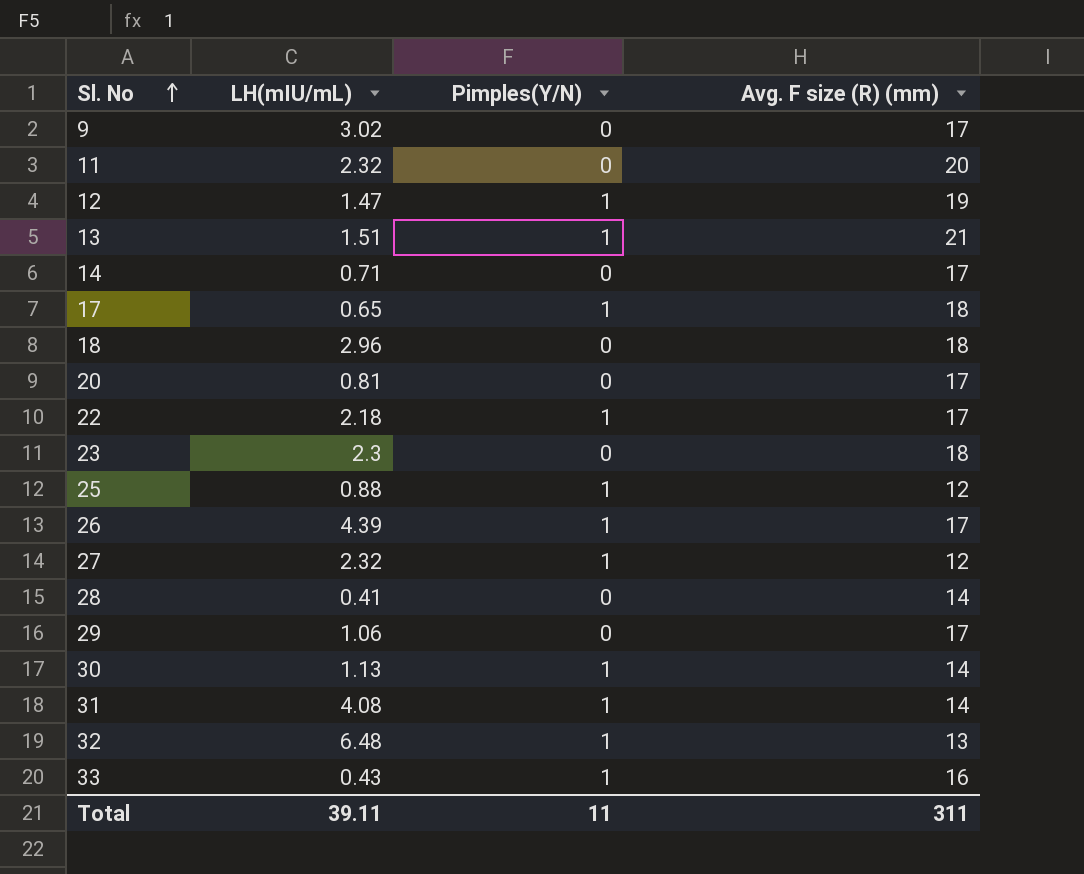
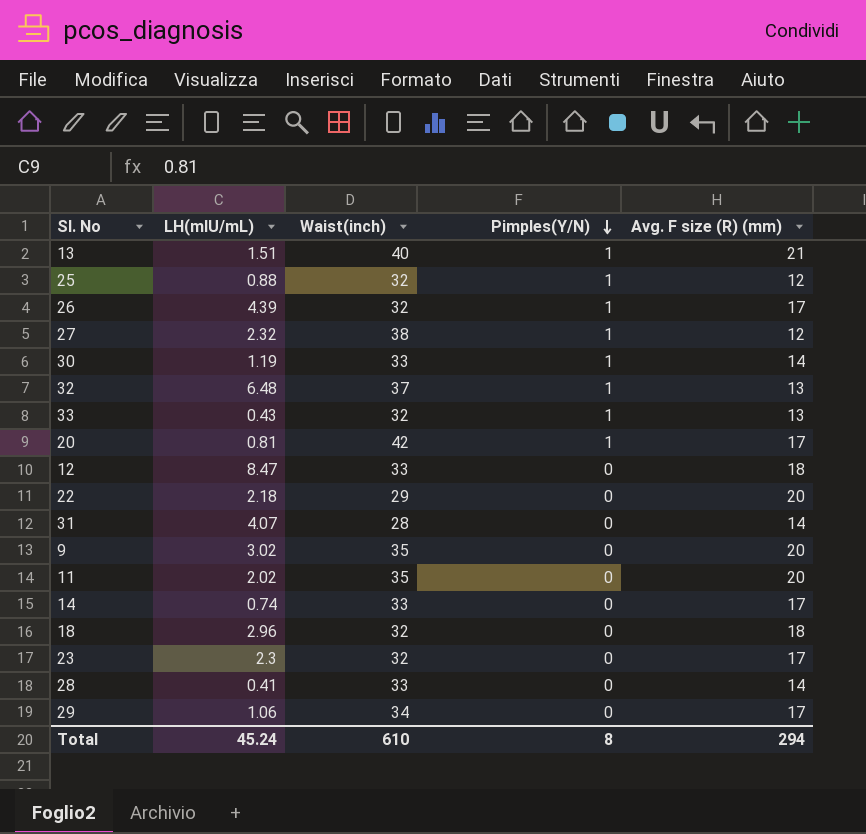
row order: Sl. No ascending -> Pimples(Y/N) descending
column Waist(inch) | position: none -> 3
row 17: 0.65 | 1 | 18 -> none
30 | LH(mIU/mL): 1.13 -> 1.19
33 | Avg. F size (R) (mm): 16 -> 13
20 | Pimples(Y/N): 0 -> 1
12 | LH(mIU/mL): 1.47 -> 8.47
12 | Pimples(Y/N): 1 -> 0
12 | Avg. F size (R) (mm): 19 -> 18
22 | Pimples(Y/N): 1 -> 0
22 | Avg. F size (R) (mm): 17 -> 20
31 | LH(mIU/mL): 4.08 -> 4.07
31 | Pimples(Y/N): 1 -> 0
9 | Avg. F size (R) (mm): 17 -> 20
11 | LH(mIU/mL): 2.32 -> 2.02
14 | LH(mIU/mL): 0.71 -> 0.74
23 | Avg. F size (R) (mm): 18 -> 17
Total | LH(mIU/mL): 39.11 -> 45.24
Total | Pimples(Y/N): 11 -> 8
Total | Avg. F size (R) (mm): 311 -> 294

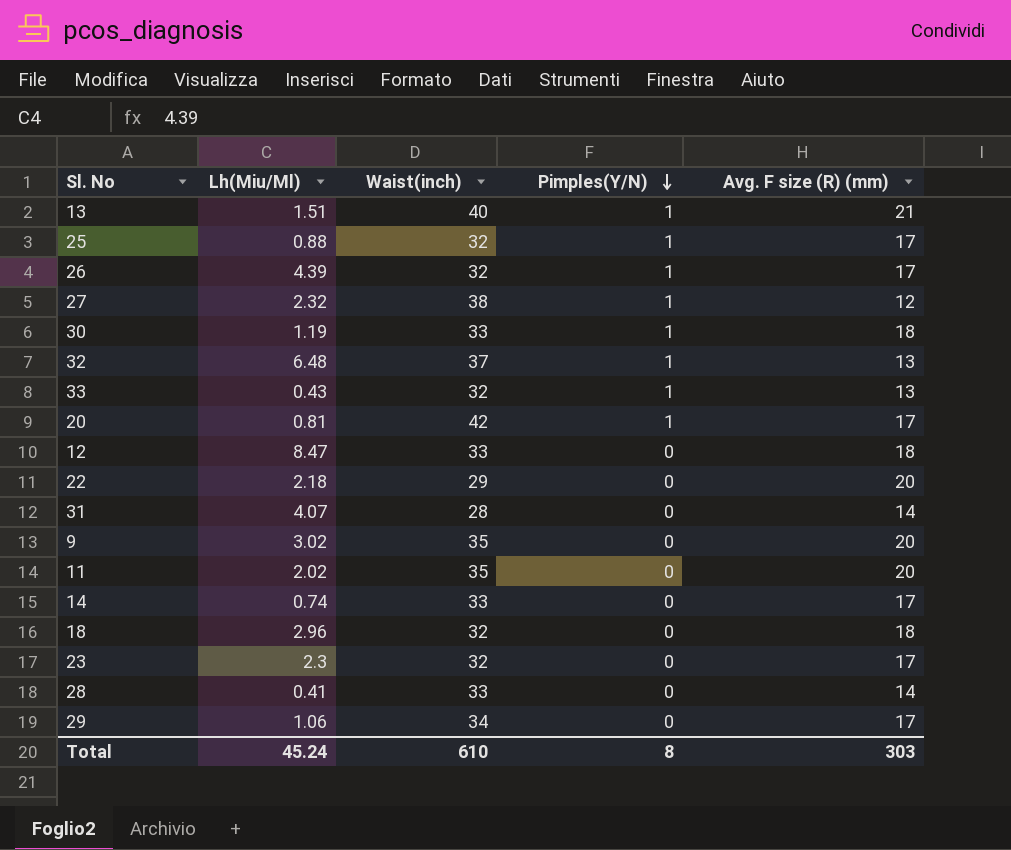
column name: LH(mIU/mL) -> Lh(Miu/Ml)
25 | Avg. F size (R) (mm): 12 -> 17
30 | Avg. F size (R) (mm): 14 -> 18
Total | Avg. F size (R) (mm): 294 -> 303

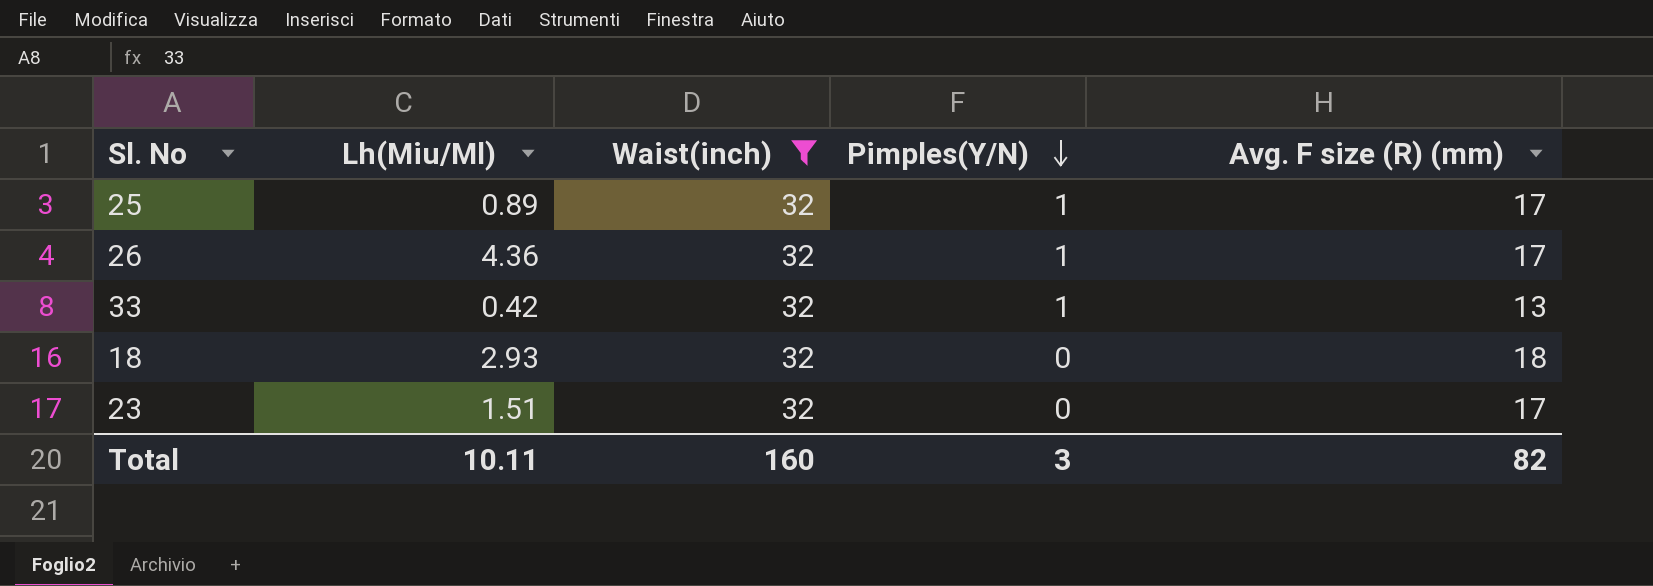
filter: none -> Waist(inch) = 32
25 | Lh(Miu/Ml): 0.88 -> 0.89
26 | Lh(Miu/Ml): 4.39 -> 4.36
33 | Lh(Miu/Ml): 0.43 -> 0.42
18 | Lh(Miu/Ml): 2.96 -> 2.93
23 | Lh(Miu/Ml): 2.3 -> 1.51
Total | Lh(Miu/Ml): 45.24 -> 10.11
Total | Waist(inch): 610 -> 160
Total | Pimples(Y/N): 8 -> 3
Total | Avg. F size (R) (mm): 303 -> 82

